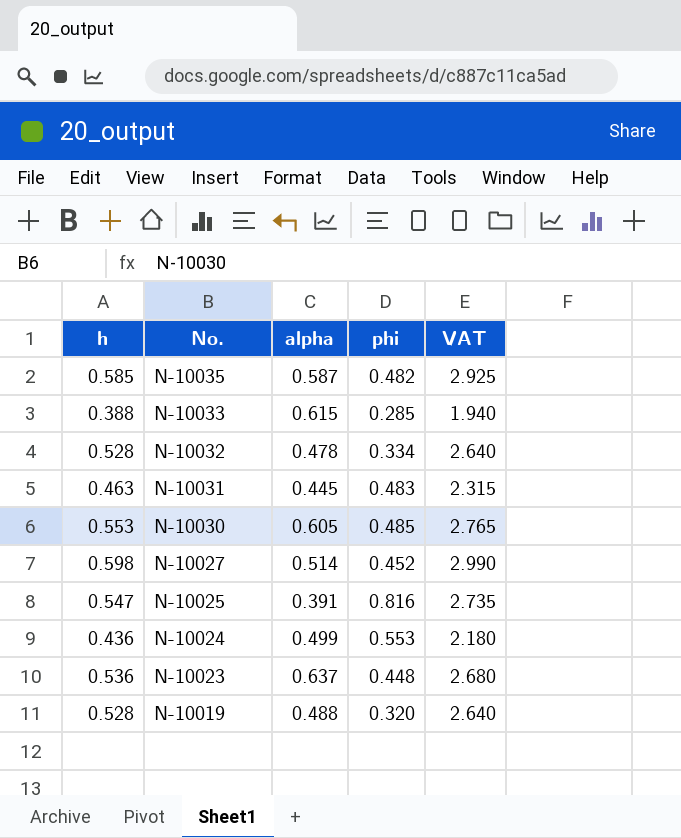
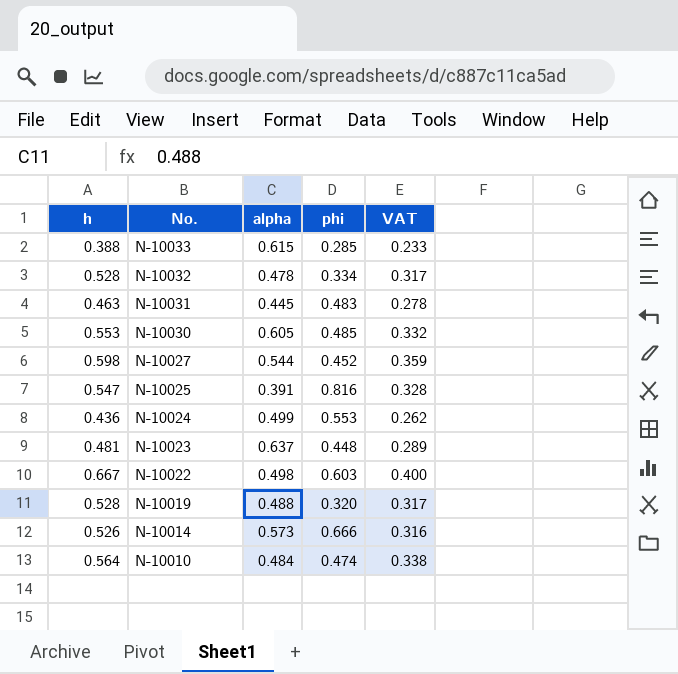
column VAT | formula: [h] * 5 -> [h] * 0.6
row N-10035: 0.585 | 0.587 | 0.482 | 2.925 -> none
N-10027 | alpha: 0.514 -> 0.544
N-10023 | h: 0.536 -> 0.481
row N-10022: none -> 0.667 | 0.498 | 0.603 | 0.400
row N-10014: none -> 0.526 | 0.573 | 0.666 | 0.316
row N-10010: none -> 0.564 | 0.484 | 0.474 | 0.338

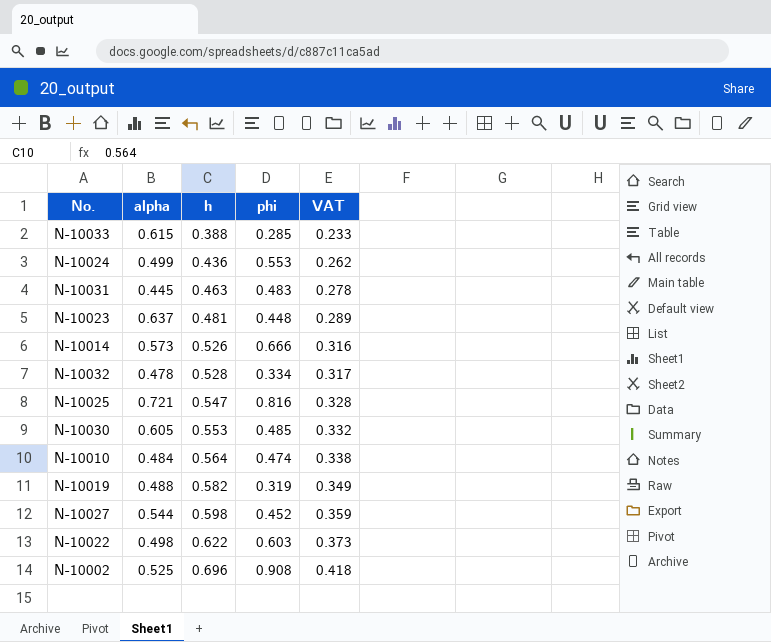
row order: No. descending -> h ascending
column h | position: 1 -> 3
N-10025 | alpha: 0.391 -> 0.721
N-10019 | h: 0.528 -> 0.582
N-10019 | phi: 0.320 -> 0.319
N-10019 | VAT: 0.317 -> 0.349
N-10022 | h: 0.667 -> 0.622
N-10022 | VAT: 0.400 -> 0.373
row N-10002: none -> 0.525 | 0.696 | 0.908 | 0.418

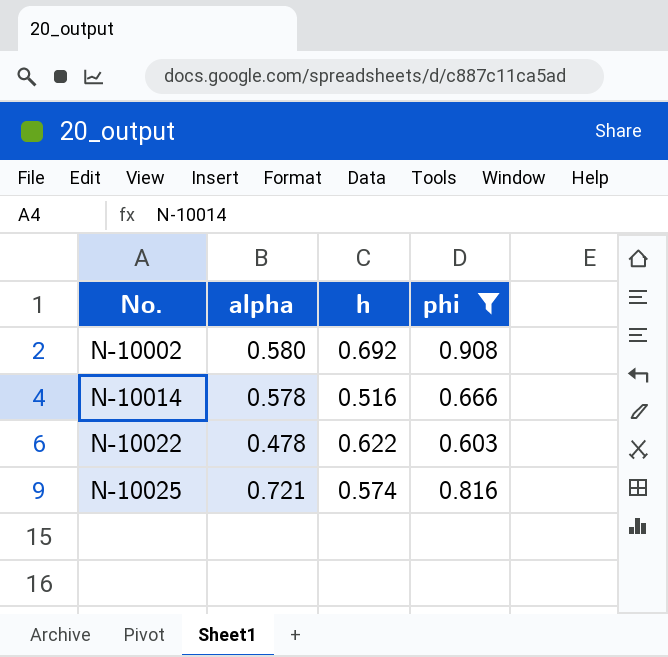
filter: none -> phi >= 0.603
row order: h ascending -> No. ascending
column VAT | formula: [h] * 0.6 -> none
N-10002 | alpha: 0.525 -> 0.580
N-10002 | h: 0.696 -> 0.692
N-10014 | alpha: 0.573 -> 0.578
N-10014 | h: 0.526 -> 0.516
N-10022 | alpha: 0.498 -> 0.478
N-10025 | h: 0.547 -> 0.574

